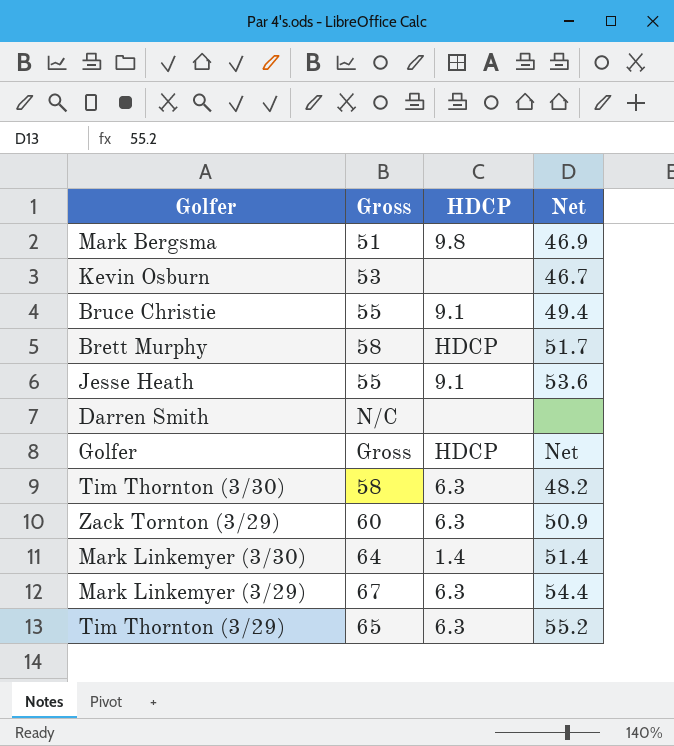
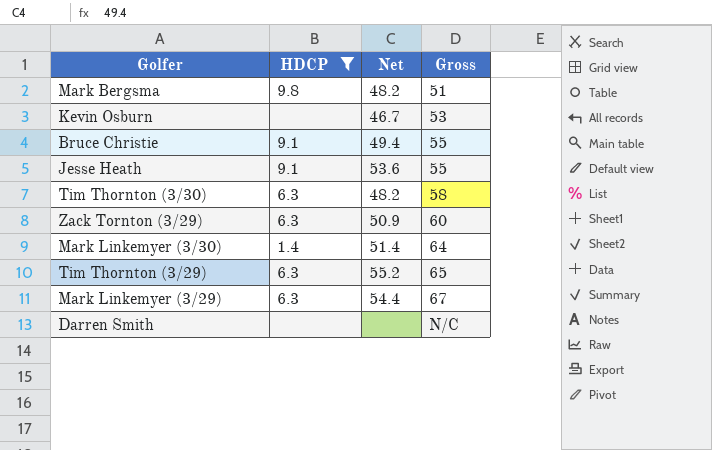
filter: none -> HDCP != HDCP
row order: none -> Gross ascending
column Gross | position: 2 -> 4
Mark Bergsma | Net: 46.9 -> 48.2

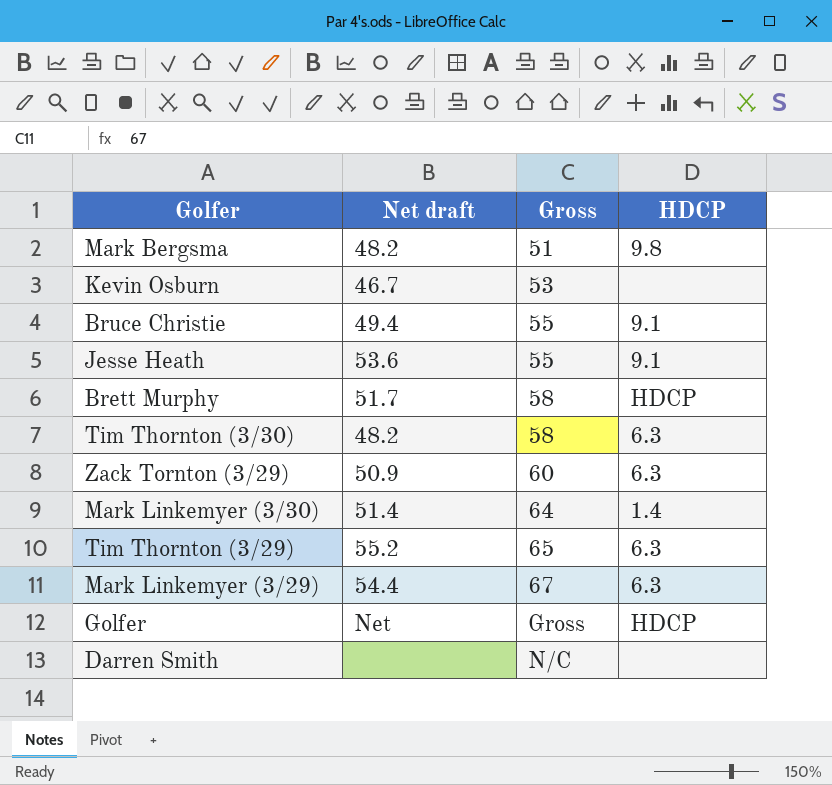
filter: HDCP != HDCP -> none
column name: Net -> Net draft
column HDCP | position: 2 -> 4

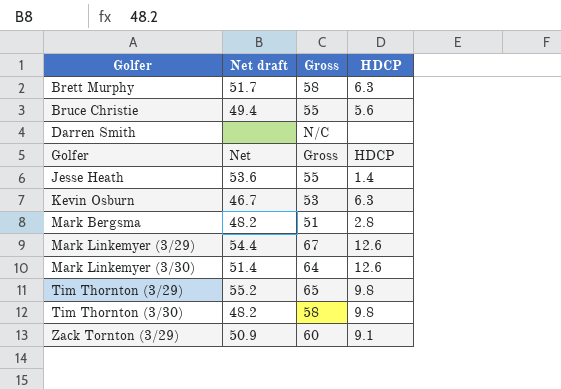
row order: Gross ascending -> Golfer ascending
Brett Murphy | HDCP: HDCP -> 6.3
Bruce Christie | HDCP: 9.1 -> 5.6
Jesse Heath | HDCP: 9.1 -> 1.4
Kevin Osburn | HDCP: none -> 6.3
Mark Bergsma | HDCP: 9.8 -> 2.8
Mark Linkemyer (3/29) | HDCP: 6.3 -> 12.6
Mark Linkemyer (3/30) | HDCP: 1.4 -> 12.6
Tim Thornton (3/29) | HDCP: 6.3 -> 9.8
Tim Thornton (3/30) | HDCP: 6.3 -> 9.8
Zack Tornton (3/29) | HDCP: 6.3 -> 9.1

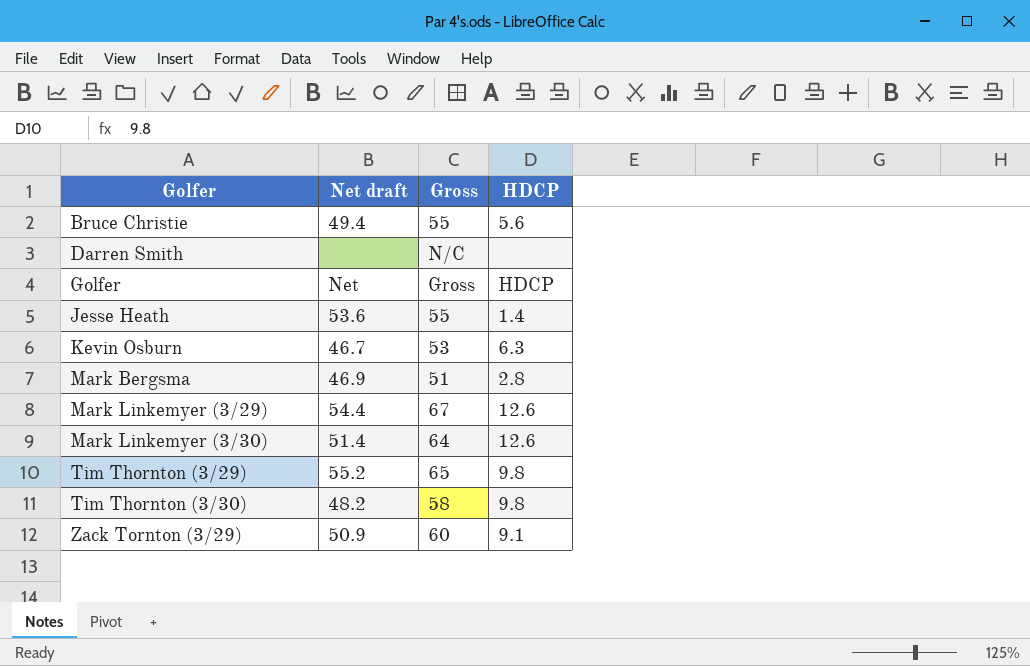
row Brett Murphy: 51.7 | 58 | 6.3 -> none
Mark Bergsma | Net draft: 48.2 -> 46.9

